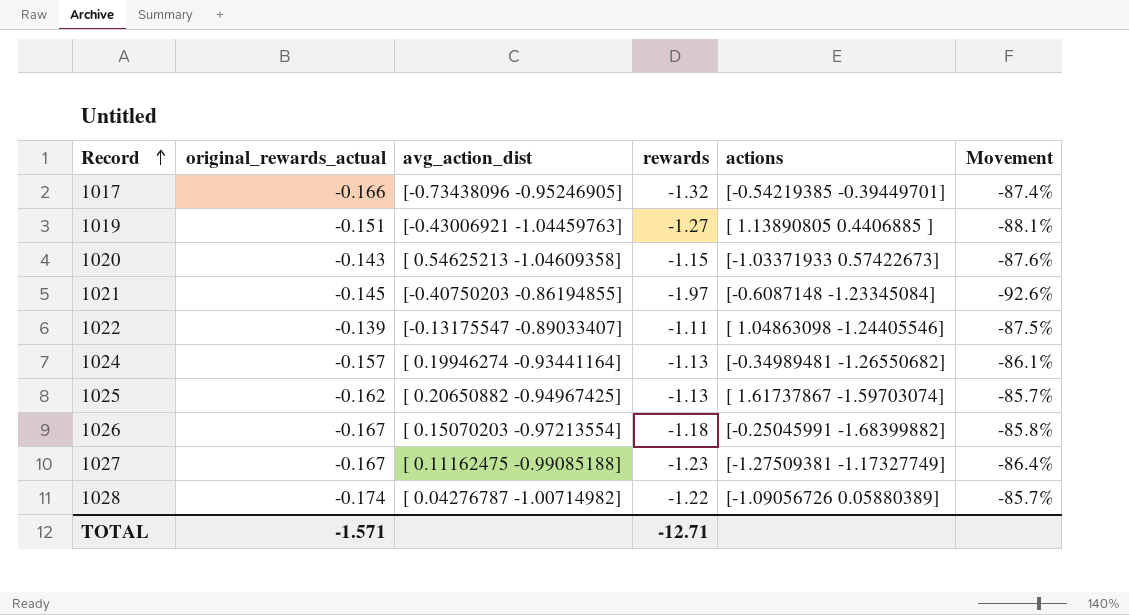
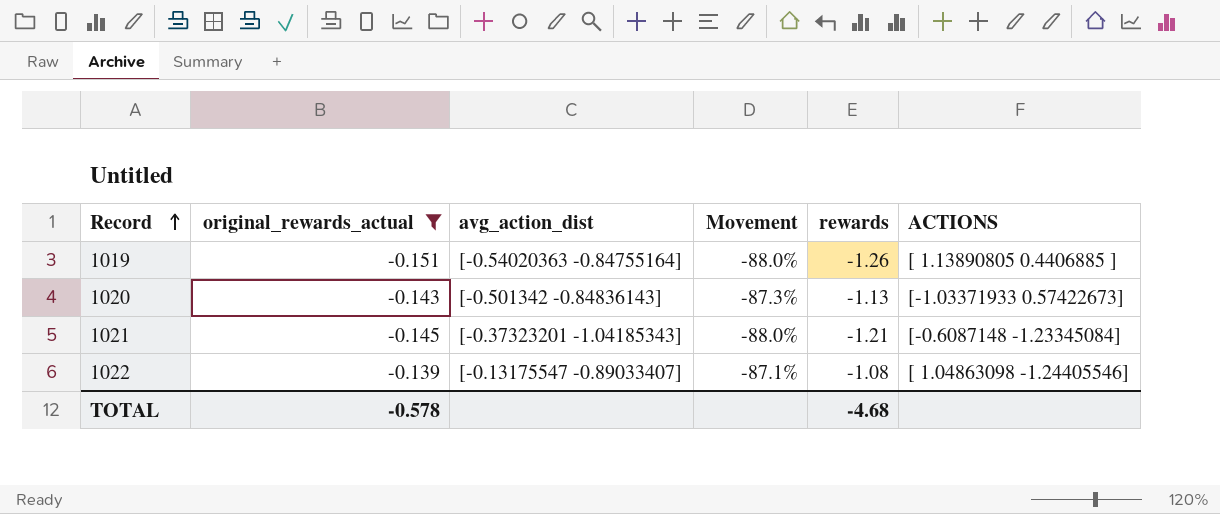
filter: none -> original_rewards_actual >= -0.151
column Movement | position: 6 -> 4
column name: actions -> ACTIONS
1019 | avg_action_dist: [-0.43006921 -1.04459763] -> [-0.54020363 -0.84755164]
1019 | Movement: -88.1% -> -88.0%
1019 | rewards: -1.27 -> -1.26
1020 | avg_action_dist: [ 0.54625213 -1.04609358] -> [-0.501342 -0.84836143]
1020 | Movement: -87.6% -> -87.3%
1020 | rewards: -1.15 -> -1.13
1021 | avg_action_dist: [-0.40750203 -0.86194855] -> [-0.37323201 -1.04185343]
1021 | Movement: -92.6% -> -88.0%
1021 | rewards: -1.97 -> -1.21
1022 | Movement: -87.5% -> -87.1%
1022 | rewards: -1.11 -> -1.08
TOTAL | original_rewards_actual: -1.571 -> -0.578
TOTAL | rewards: -12.71 -> -4.68

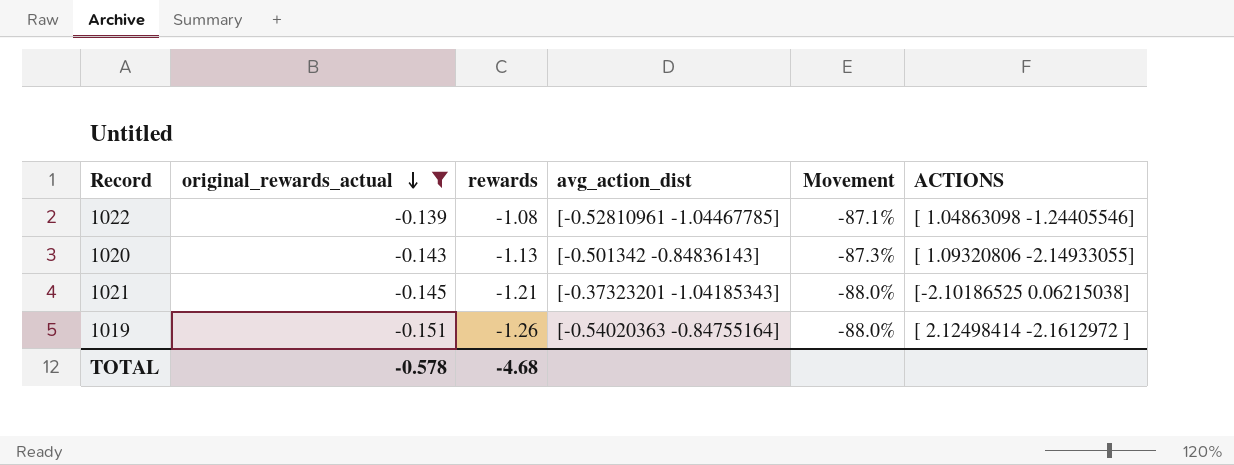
row order: Record ascending -> original_rewards_actual descending
column rewards | position: 5 -> 3
1022 | avg_action_dist: [-0.13175547 -0.89033407] -> [-0.52810961 -1.04467785]
1020 | ACTIONS: [-1.03371933 0.57422673] -> [ 1.09320806 -2.14933055]
1021 | ACTIONS: [-0.6087148 -1.23345084] -> [-2.10186525 0.06215038]
1019 | ACTIONS: [ 1.13890805 0.4406885 ] -> [ 2.12498414 -2.1612972 ]

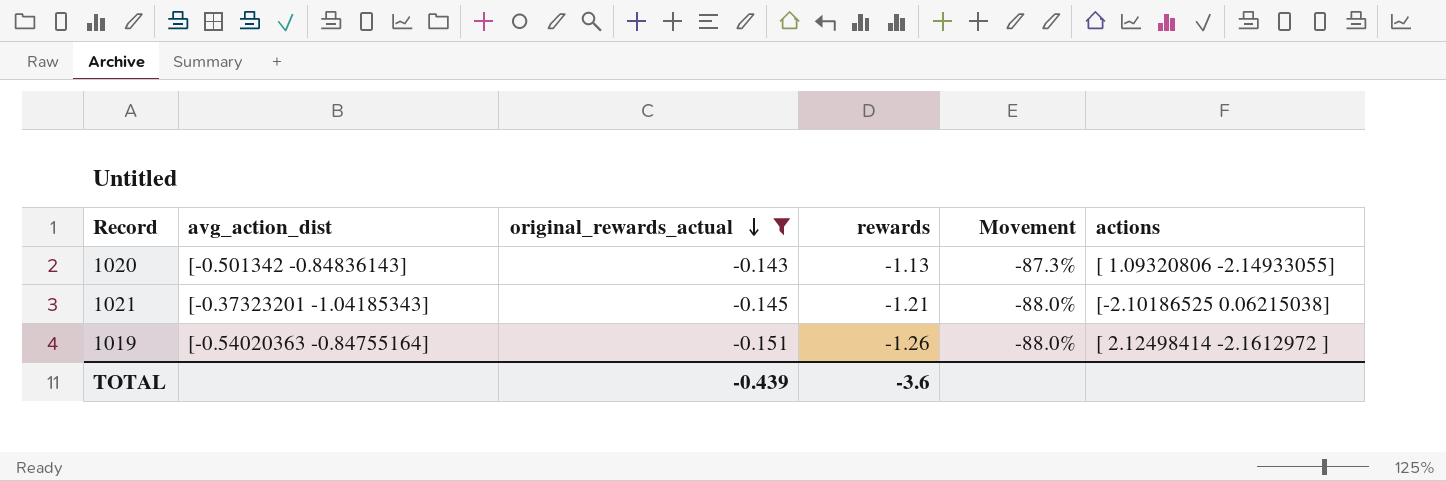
column avg_action_dist | position: 4 -> 2
column name: ACTIONS -> actions
row 1022: -0.139 | -1.08 | [-0.52810961 -1.04467785] | -87.1% | [ 1.04863098 -1.24405546] -> none
TOTAL | original_rewards_actual: -0.578 -> -0.439
TOTAL | rewards: -4.68 -> -3.6

